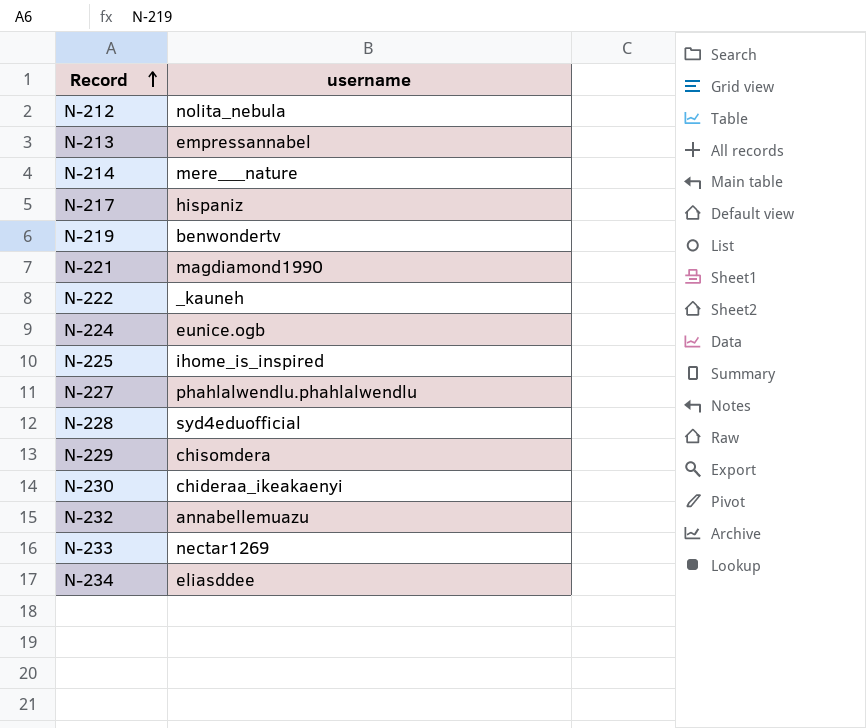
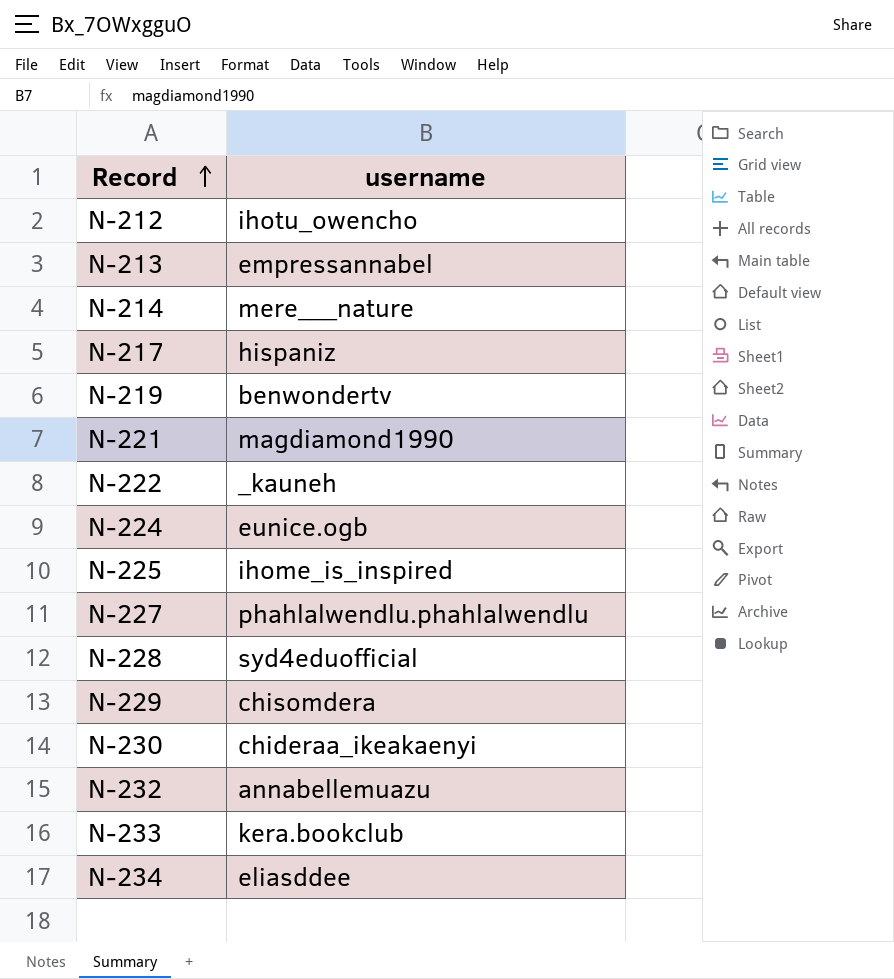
N-212 | username: nolita_nebula -> ihotu_owencho
N-233 | username: nectar1269 -> kera.bookclub

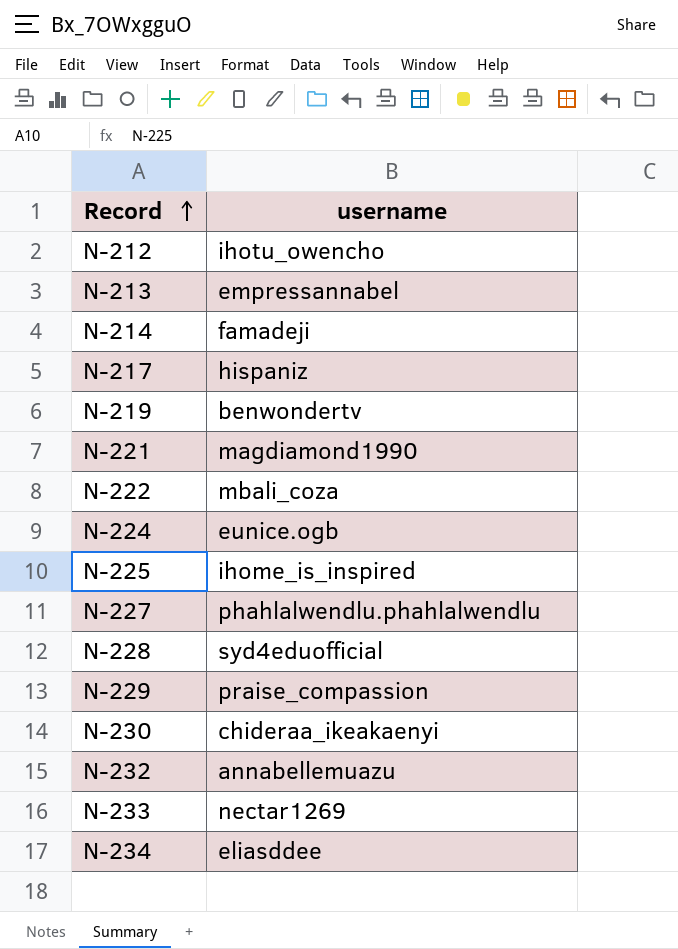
N-214 | username: mere___nature -> famadeji
N-222 | username: _kauneh -> mbali_coza
N-229 | username: chisomdera -> praise_compassion
N-233 | username: kera.bookclub -> nectar1269

